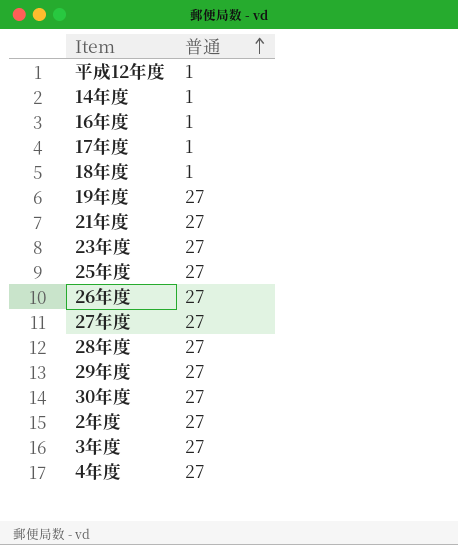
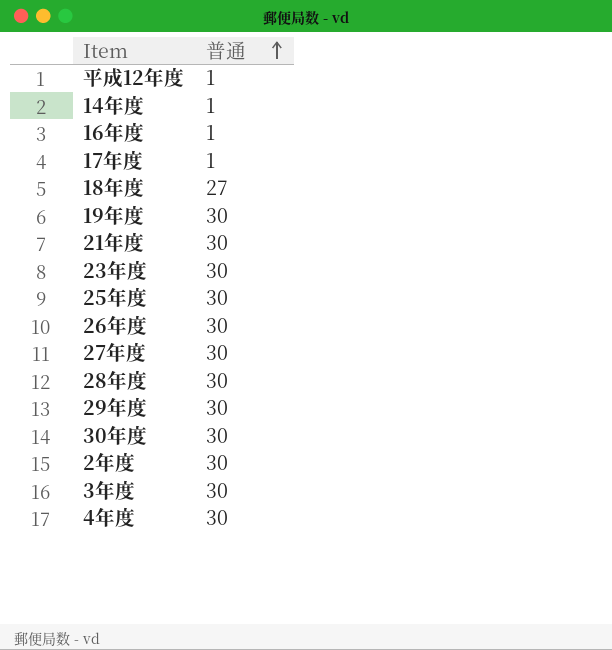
18年度 | 普通: 1 -> 27
19年度 | 普通: 27 -> 30
21年度 | 普通: 27 -> 30
23年度 | 普通: 27 -> 30
25年度 | 普通: 27 -> 30
26年度 | 普通: 27 -> 30
27年度 | 普通: 27 -> 30
28年度 | 普通: 27 -> 30
29年度 | 普通: 27 -> 30
30年度 | 普通: 27 -> 30
2年度 | 普通: 27 -> 30
3年度 | 普通: 27 -> 30
4年度 | 普通: 27 -> 30

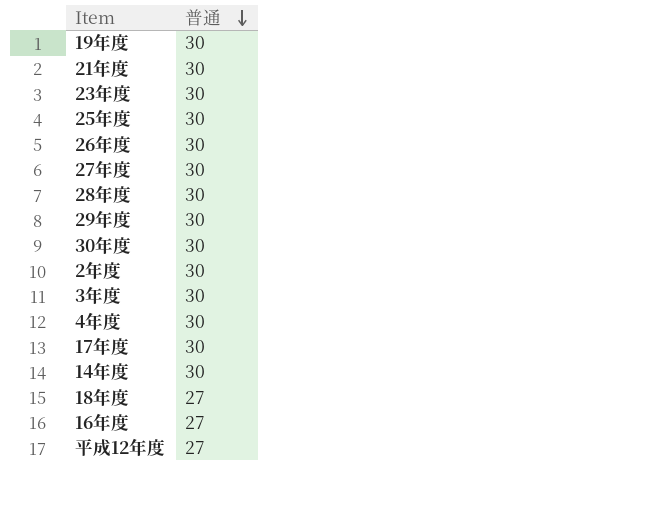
row order: 普通 ascending -> 普通 descending
17年度 | 普通: 1 -> 30
14年度 | 普通: 1 -> 30
16年度 | 普通: 1 -> 27
平成12年度 | 普通: 1 -> 27

